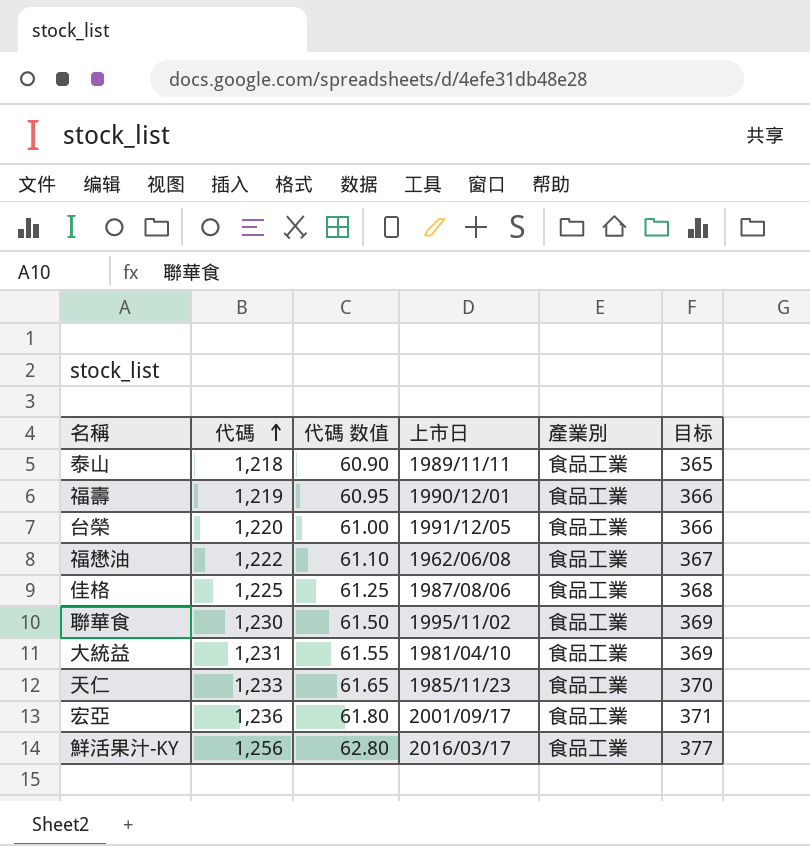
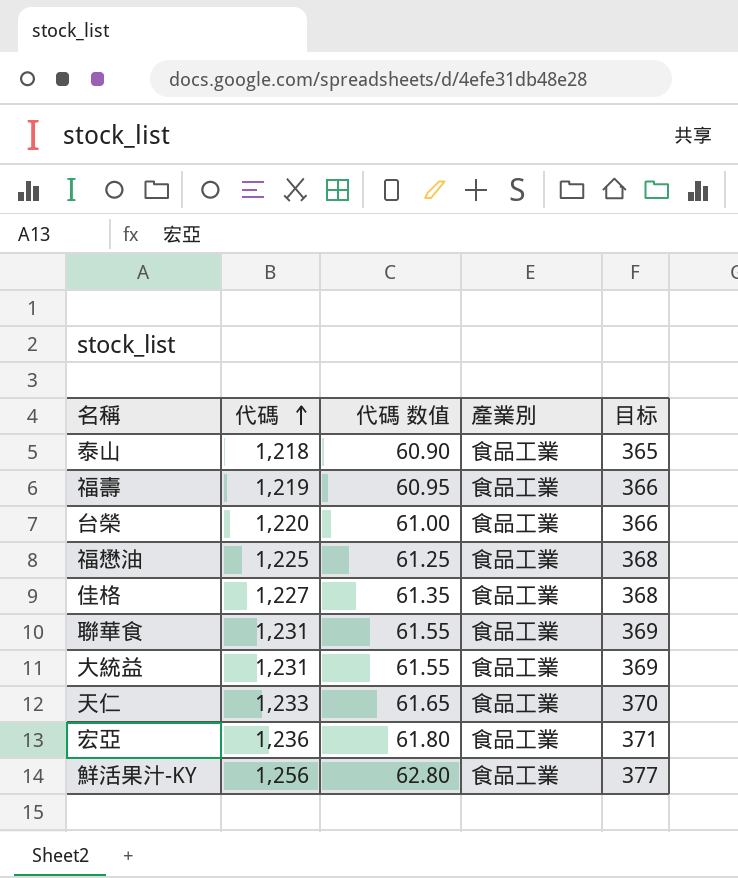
column 上市日 | position: 4 -> none
福懋油 | 代碼: 1,222 -> 1,225
福懋油 | 代碼 数值: 61.10 -> 61.25
福懋油 | 目标: 367 -> 368
佳格 | 代碼: 1,225 -> 1,227
佳格 | 代碼 数值: 61.25 -> 61.35
聯華食 | 代碼: 1,230 -> 1,231
聯華食 | 代碼 数值: 61.50 -> 61.55

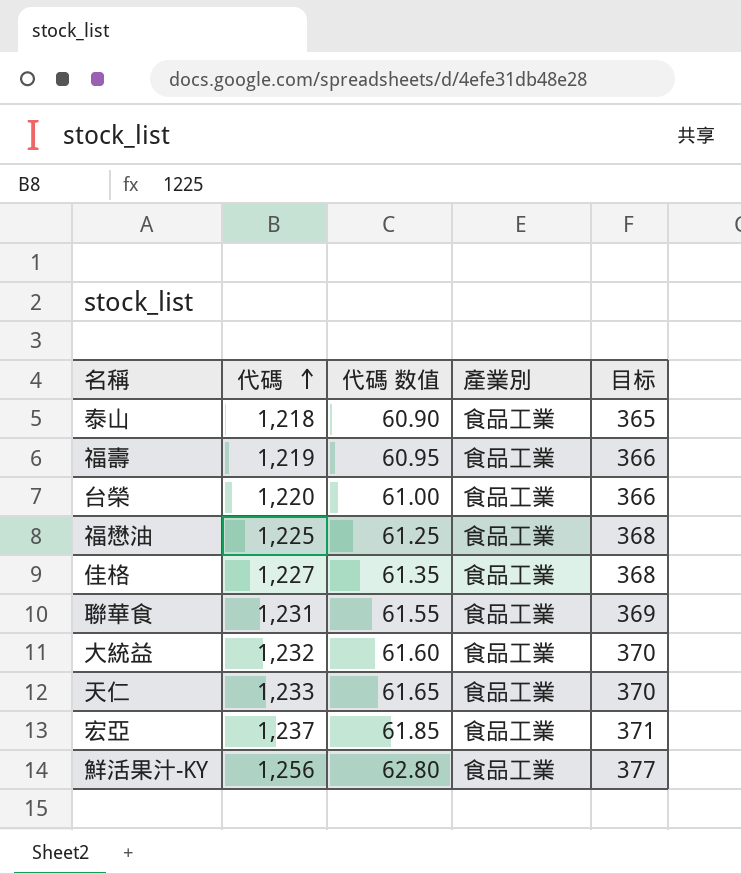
大統益 | 代碼: 1,231 -> 1,232
大統益 | 代碼 数值: 61.55 -> 61.60
大統益 | 目标: 369 -> 370
宏亞 | 代碼: 1,236 -> 1,237
宏亞 | 代碼 数值: 61.80 -> 61.85

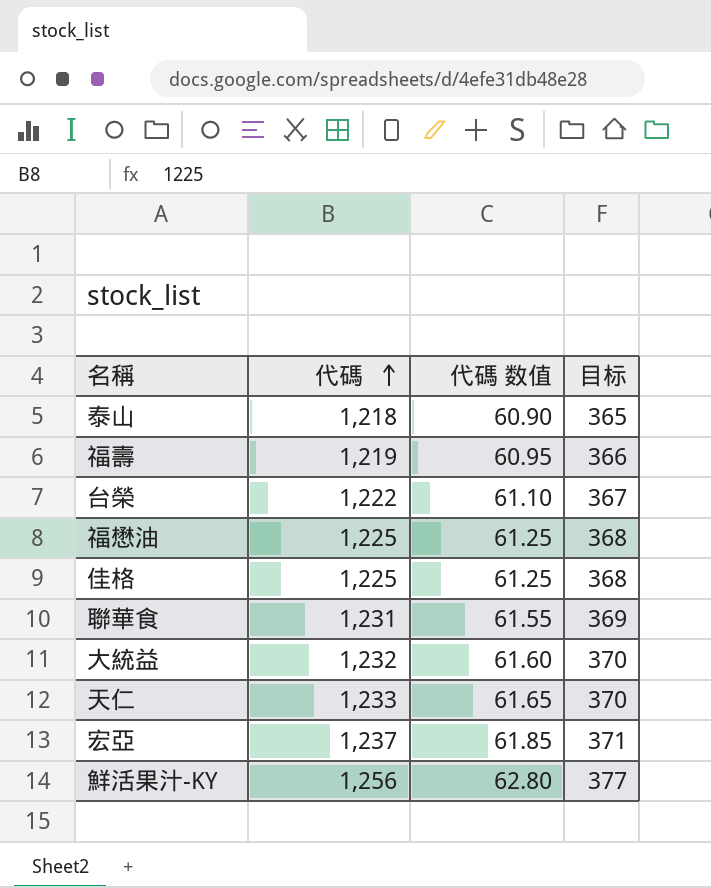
column 產業別 | position: 4 -> none
台榮 | 代碼: 1,220 -> 1,222
台榮 | 代碼 数值: 61.00 -> 61.10
台榮 | 目标: 366 -> 367
佳格 | 代碼: 1,227 -> 1,225
佳格 | 代碼 数值: 61.35 -> 61.25

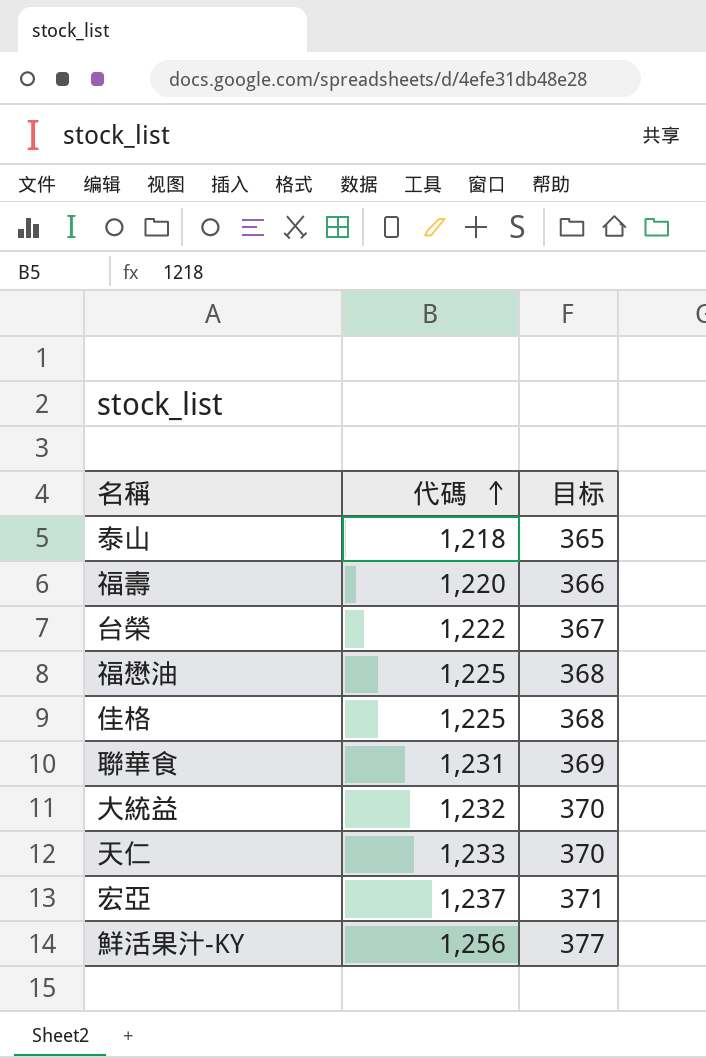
column 代碼 数值 | formula: [代碼] * 0.05 -> none
福壽 | 代碼: 1,219 -> 1,220

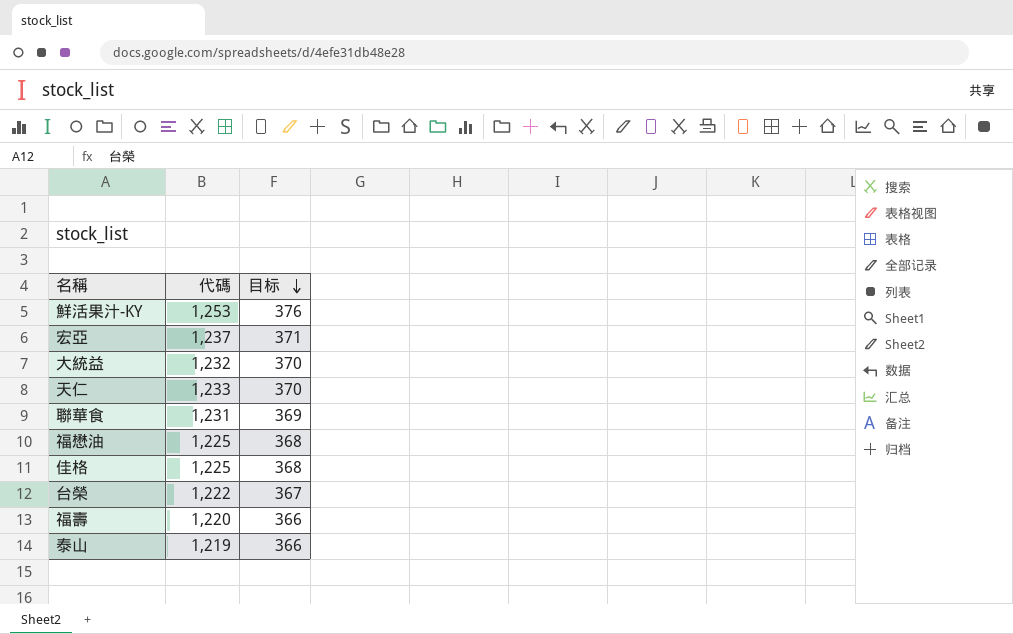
row order: 代碼 ascending -> 目标 descending
鮮活果汁-KY | 代碼: 1,256 -> 1,253
鮮活果汁-KY | 目标: 377 -> 376
泰山 | 代碼: 1,218 -> 1,219
泰山 | 目标: 365 -> 366

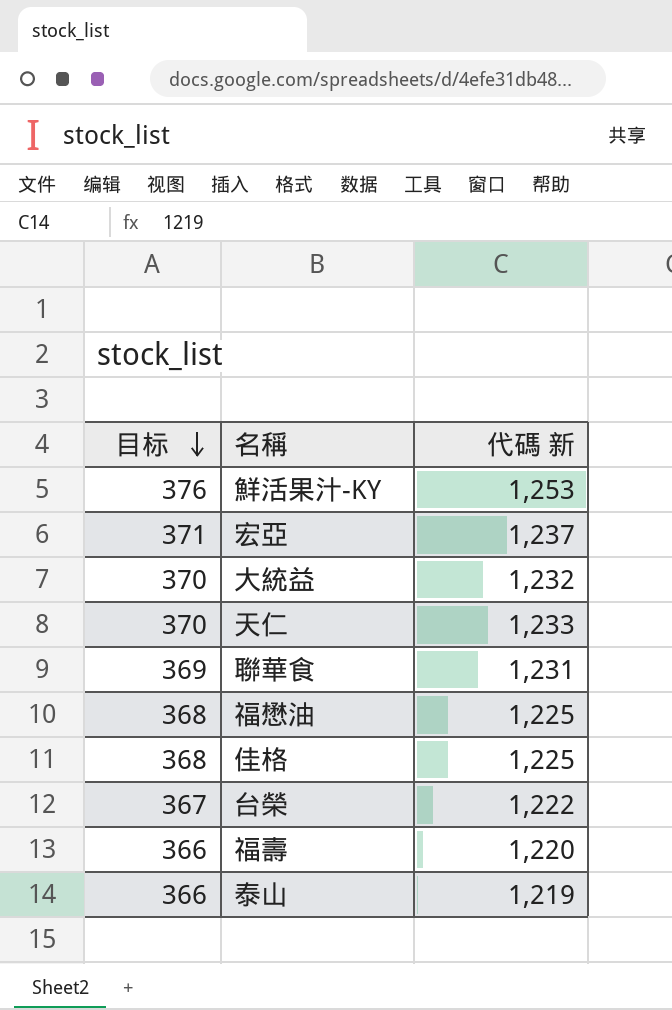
column 目标 | position: 3 -> 1
column name: 代碼 -> 代碼 新

